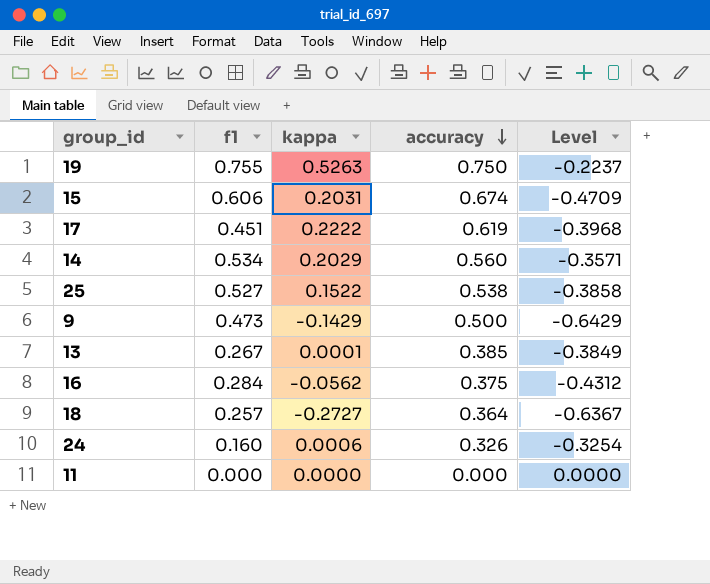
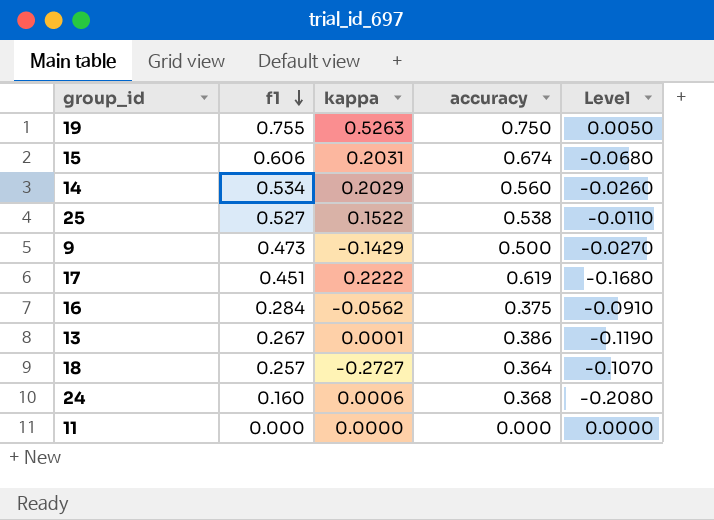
row order: accuracy descending -> f1 descending
column Level | formula: [kappa] - [accuracy] -> [f1] - [accuracy]
13 | accuracy: 0.385 -> 0.386
24 | accuracy: 0.326 -> 0.368

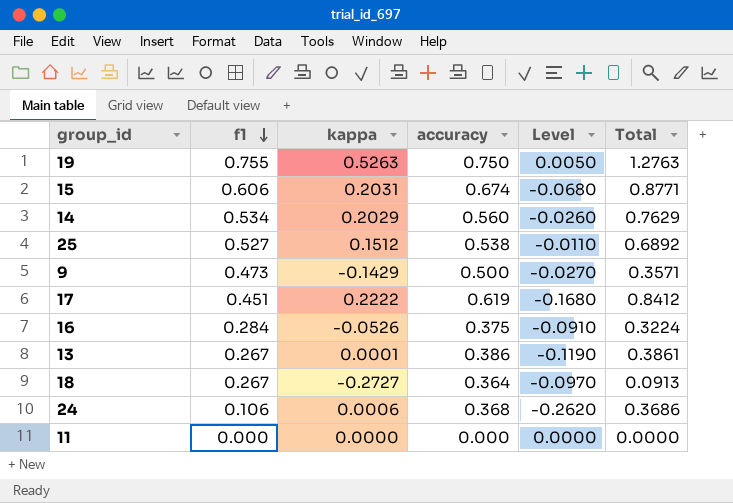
column Total | formula: none -> [kappa] + [accuracy]
25 | kappa: 0.1522 -> 0.1512
16 | kappa: -0.0562 -> -0.0526
18 | f1: 0.257 -> 0.267
18 | Level: -0.1070 -> -0.0970
24 | f1: 0.160 -> 0.106
24 | Level: -0.2080 -> -0.2620

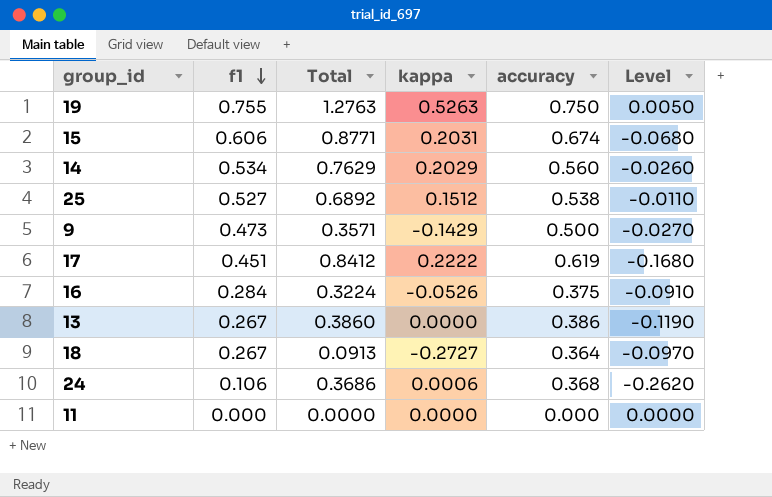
column Total | position: 6 -> 3
13 | Total: 0.3861 -> 0.3860
13 | kappa: 0.0001 -> 0.0000

